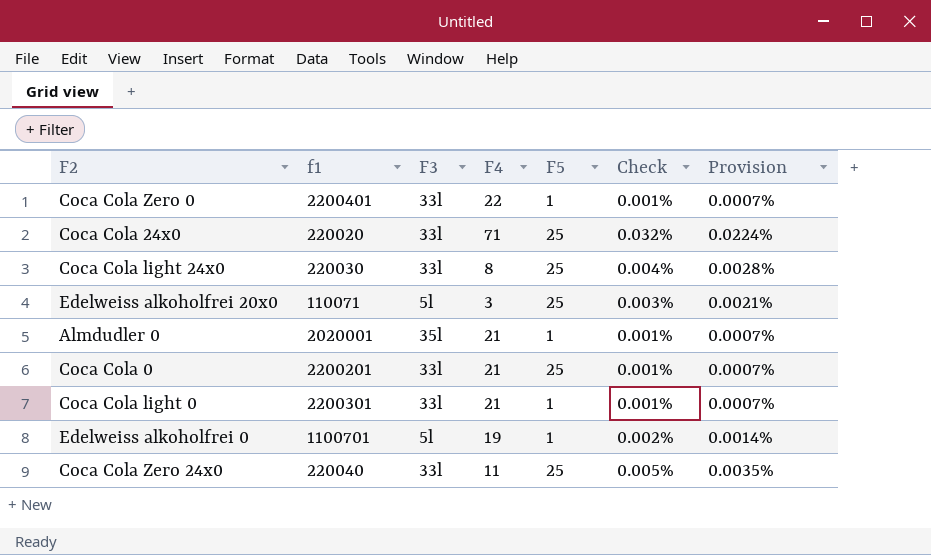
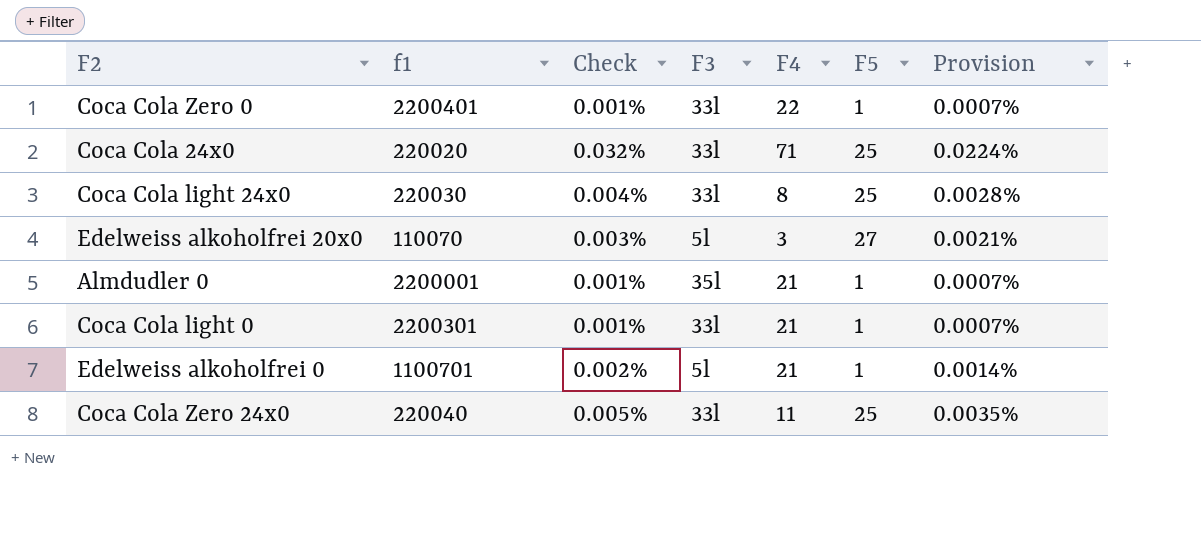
column Check | position: 6 -> 3
row Coca Cola 0: 2200201 | 33l | 21 | 25 | 0.001% | 0.0007% -> none
Edelweiss alkoholfrei 20x0 | f1: 110071 -> 110070
Edelweiss alkoholfrei 20x0 | F5: 25 -> 27
Almdudler 0 | f1: 2020001 -> 2200001
Edelweiss alkoholfrei 0 | F4: 19 -> 21

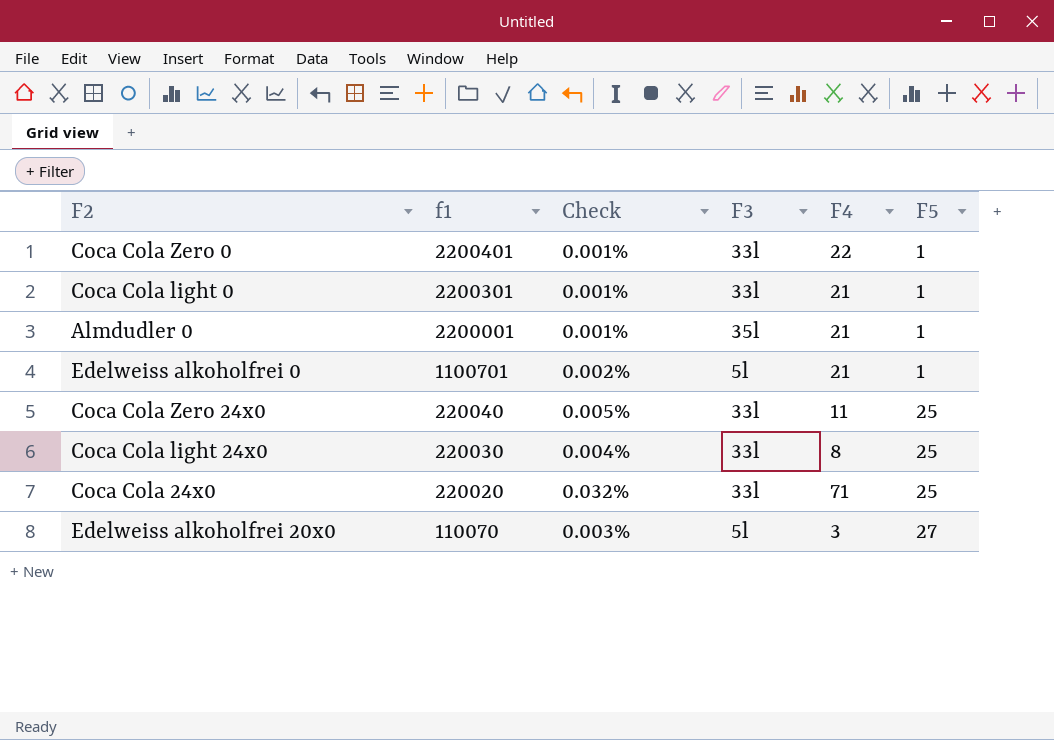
row order: none -> f1 descending
column Provision | formula: [Check] * 0.7 -> none

